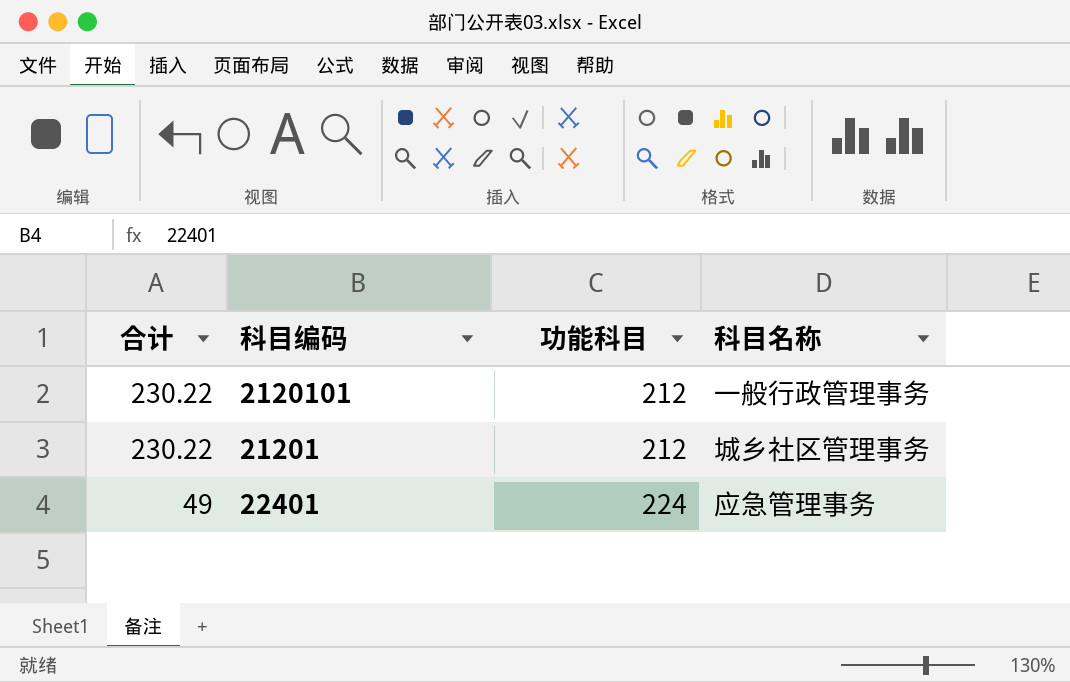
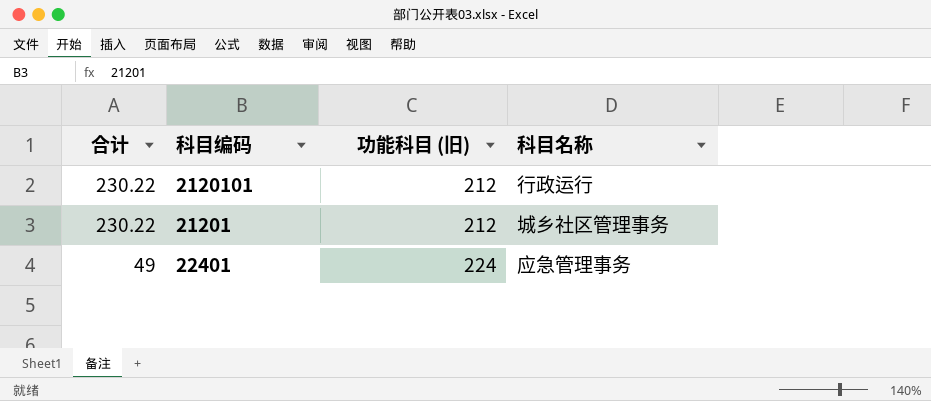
column name: 功能科目 -> 功能科目 (旧)
2120101 | 科目名称: 一般行政管理事务 -> 行政运行

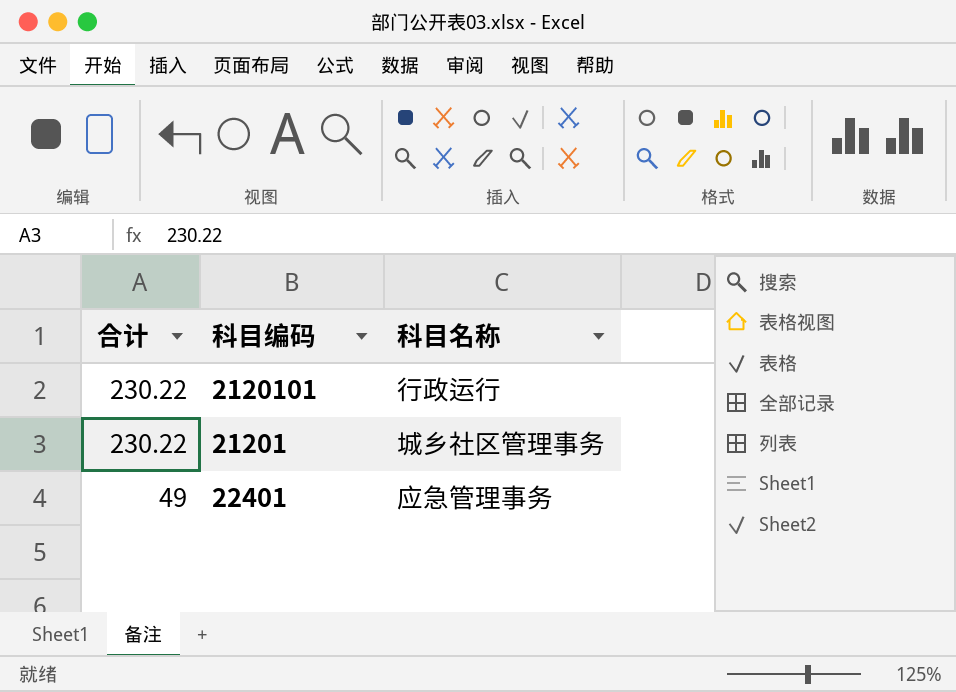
column 功能科目 (旧) | position: 3 -> none

